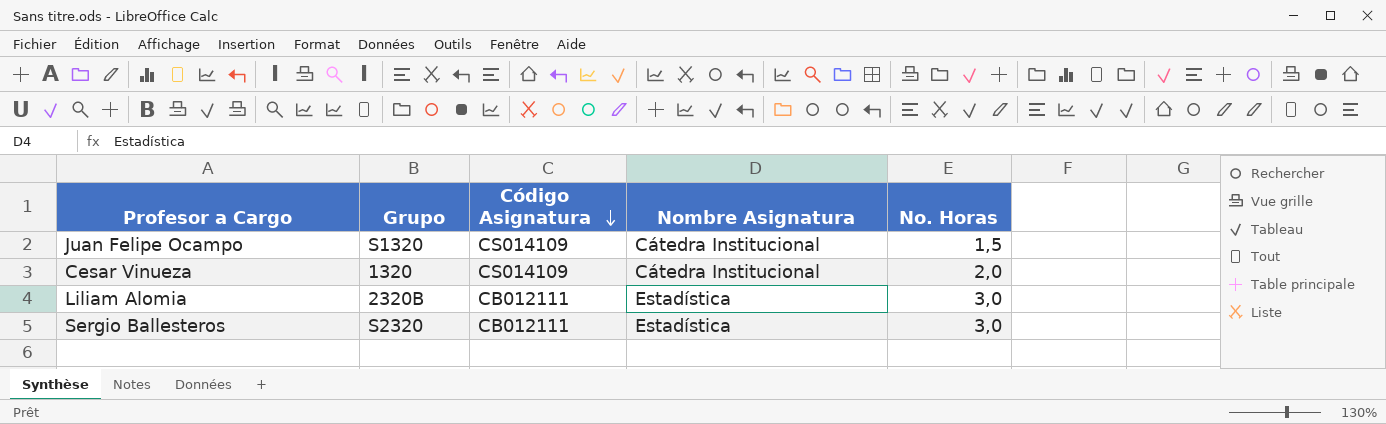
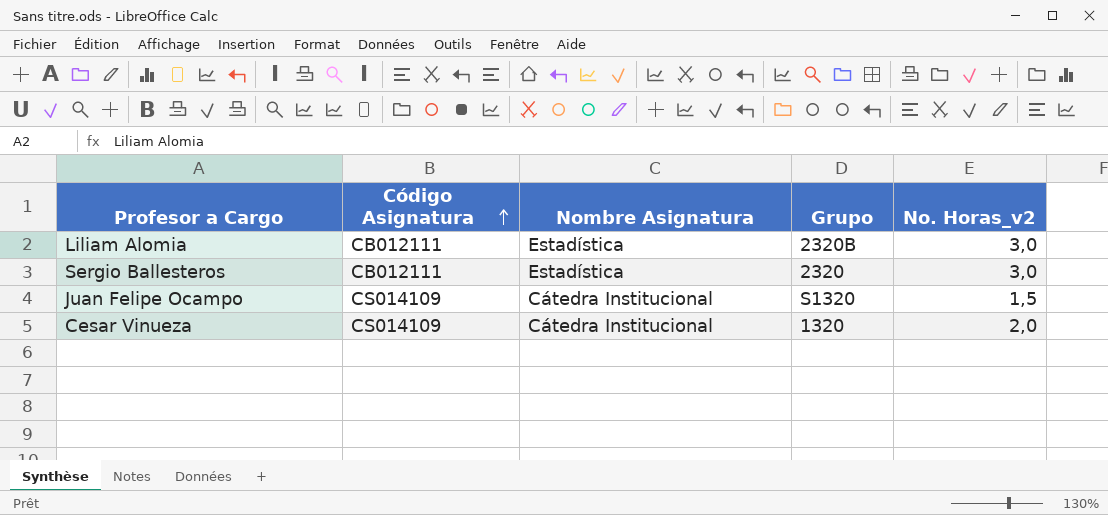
row order: Código Asignatura descending -> Código Asignatura ascending
column Grupo | position: 2 -> 4
column name: No. Horas -> No. Horas_v2
Sergio Ballesteros | Grupo: S2320 -> 2320

